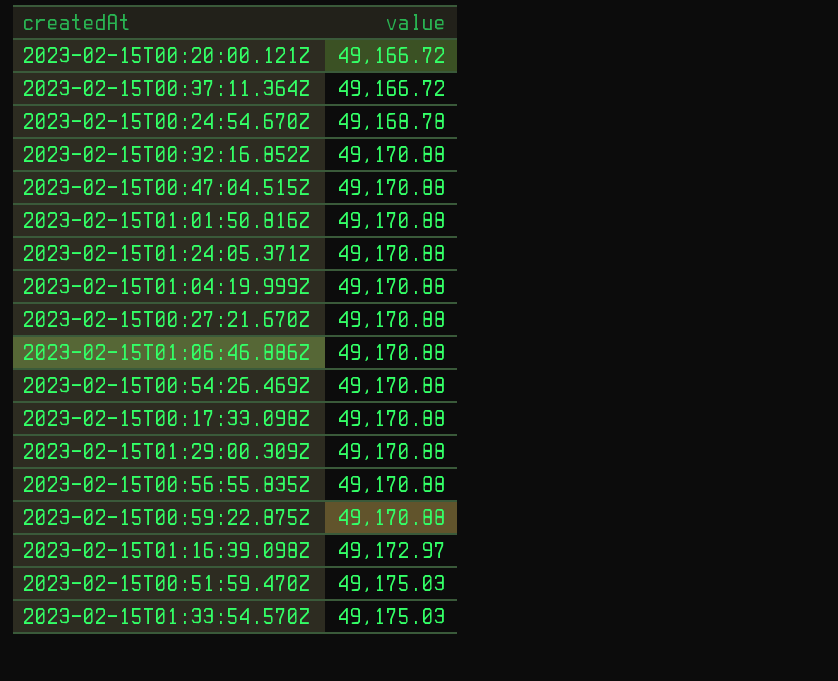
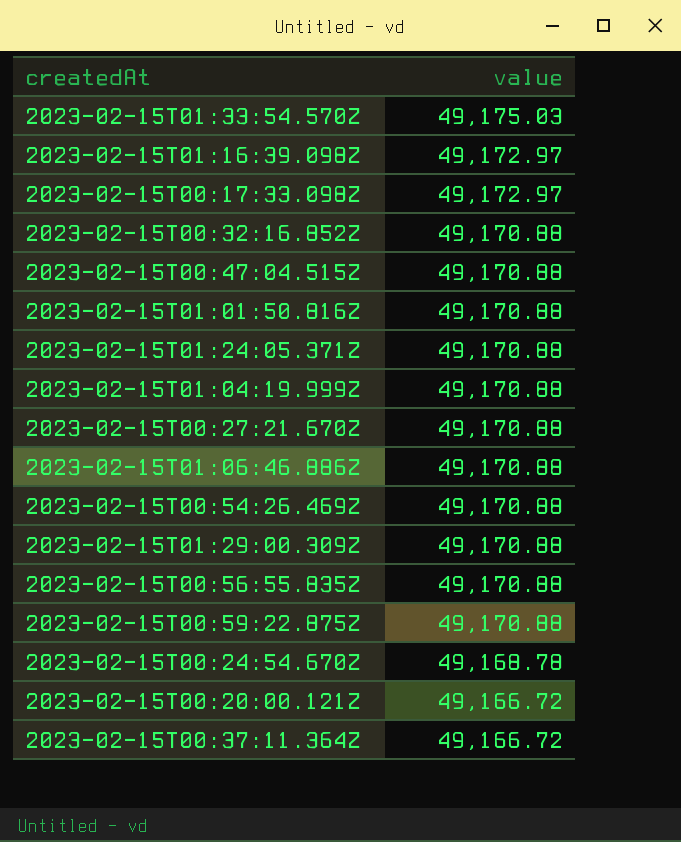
row order: value ascending -> value descending
row 2023-02-15T00:51:59.470Z: 49,175.03 -> none
2023-02-15T00:17:33.098Z | value: 49,170.88 -> 49,172.97

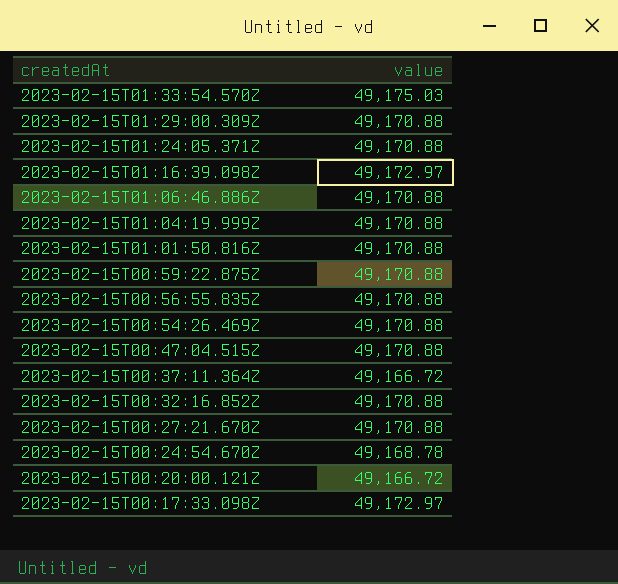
row order: value descending -> createdAt descending

